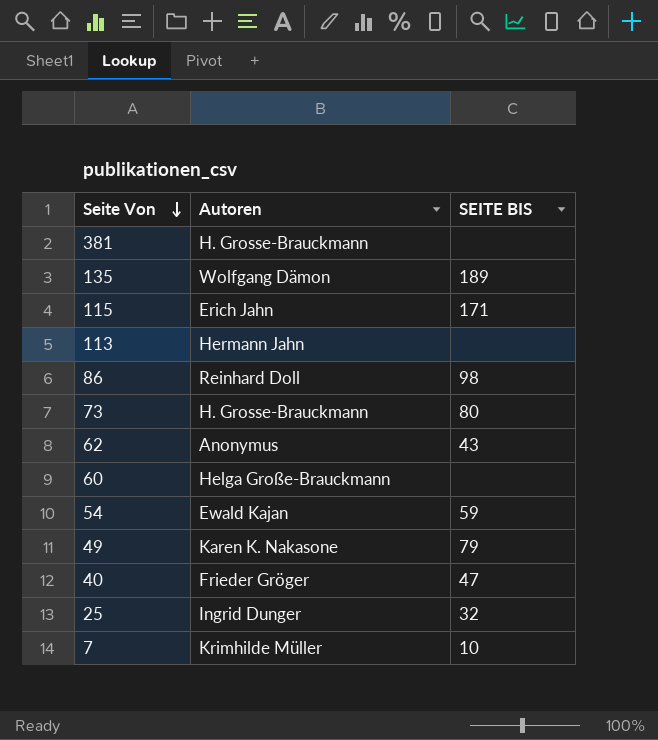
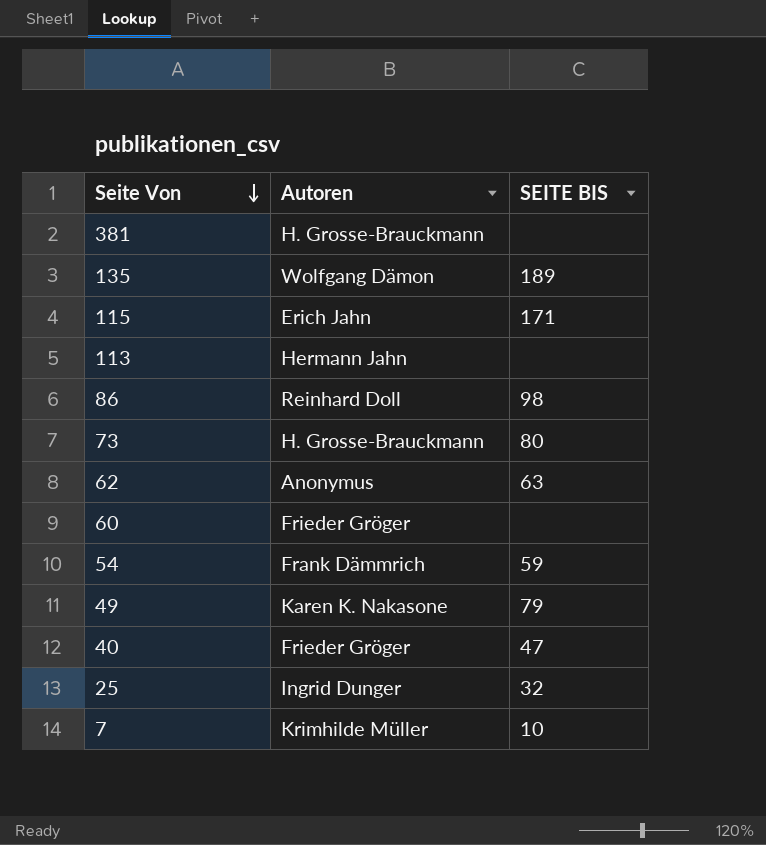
62 | SEITE BIS: 43 -> 63
60 | Autoren: Helga Große-Brauckmann -> Frieder Gröger
54 | Autoren: Ewald Kajan -> Frank Dämmrich

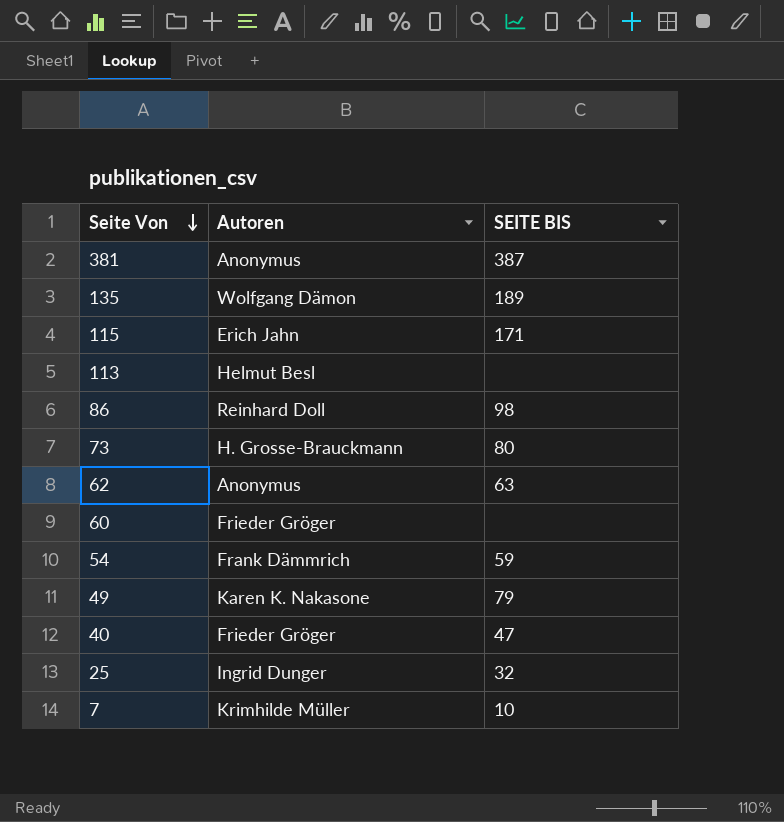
381 | Autoren: H. Grosse-Brauckmann -> Anonymus
381 | SEITE BIS: none -> 387
113 | Autoren: Hermann Jahn -> Helmut Besl

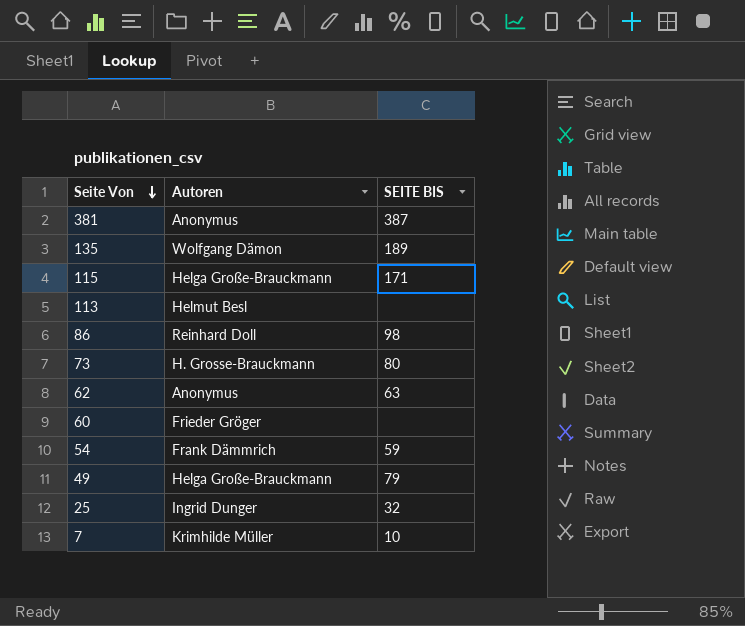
row 40: Frieder Gröger | 47 -> none
115 | Autoren: Erich Jahn -> Helga Große-Brauckmann
49 | Autoren: Karen K. Nakasone -> Helga Große-Brauckmann

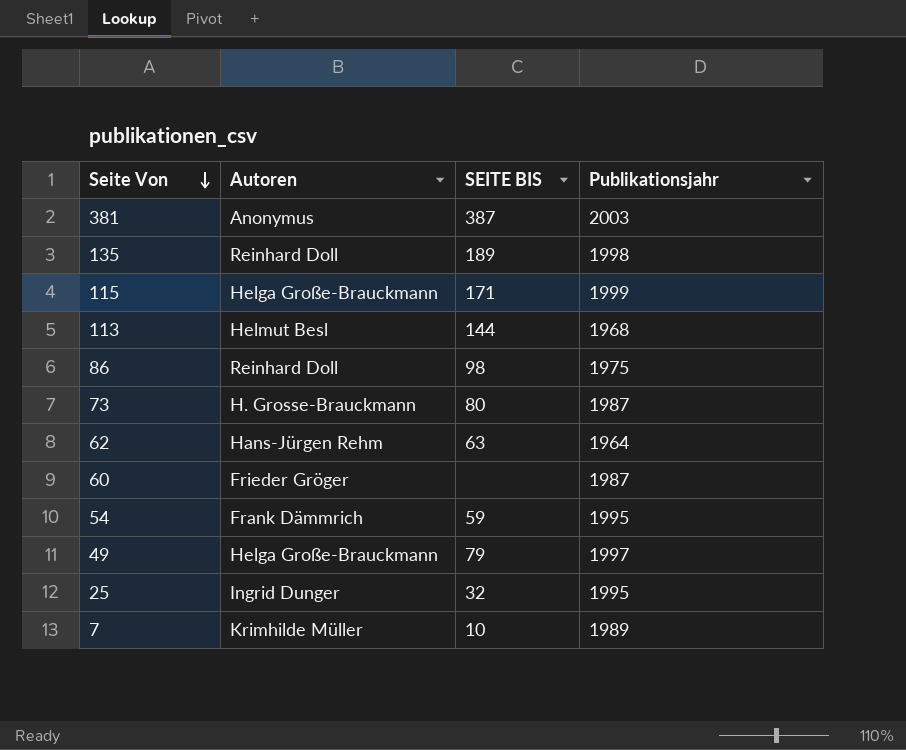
column Publikationsjahr | position: none -> 4
135 | Autoren: Wolfgang Dämon -> Reinhard Doll
113 | SEITE BIS: none -> 144
62 | Autoren: Anonymus -> Hans-Jürgen Rehm

